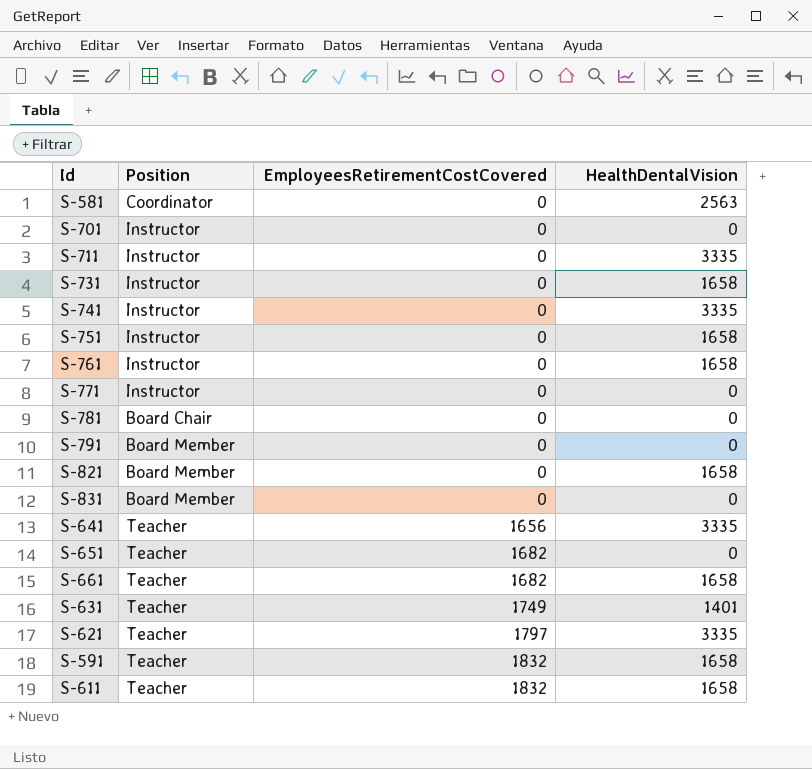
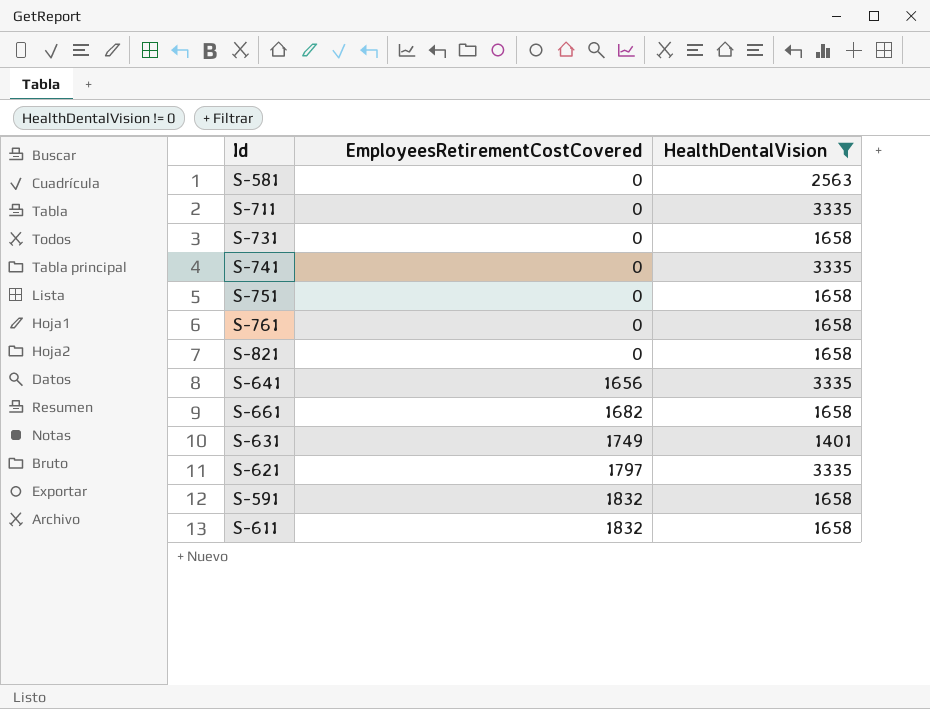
filter: none -> HealthDentalVision != 0
column Position | position: 2 -> none

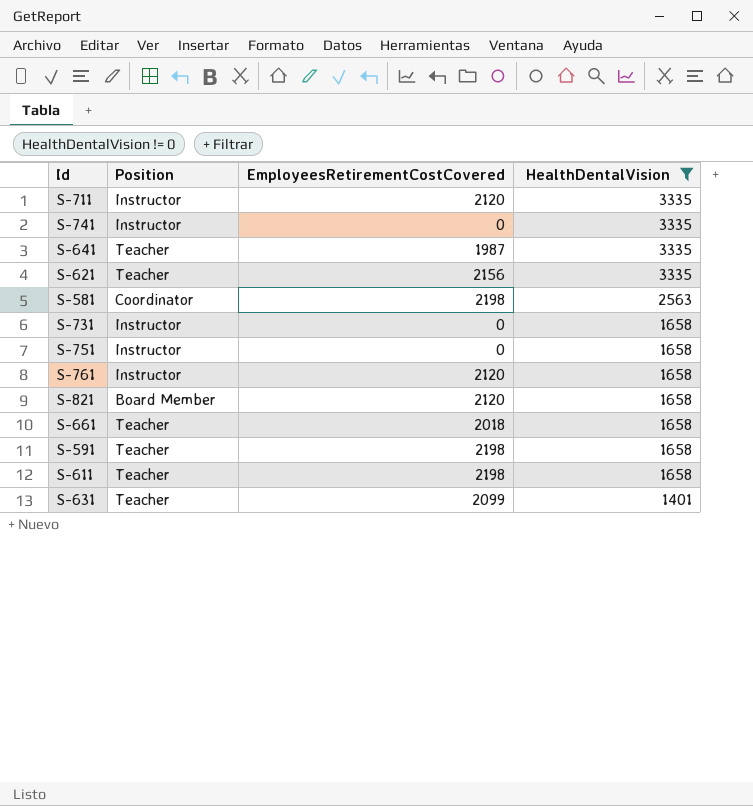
row order: EmployeesRetirementCostCovered ascending -> HealthDentalVision descending
column Position | position: none -> 2
S-711 | EmployeesRetirementCostCovered: 0 -> 2120
S-641 | EmployeesRetirementCostCovered: 1656 -> 1987
S-621 | EmployeesRetirementCostCovered: 1797 -> 2156
S-581 | EmployeesRetirementCostCovered: 0 -> 2198
S-761 | EmployeesRetirementCostCovered: 0 -> 2120
S-821 | EmployeesRetirementCostCovered: 0 -> 2120
S-661 | EmployeesRetirementCostCovered: 1682 -> 2018
S-591 | EmployeesRetirementCostCovered: 1832 -> 2198
S-611 | EmployeesRetirementCostCovered: 1832 -> 2198
S-631 | EmployeesRetirementCostCovered: 1749 -> 2099

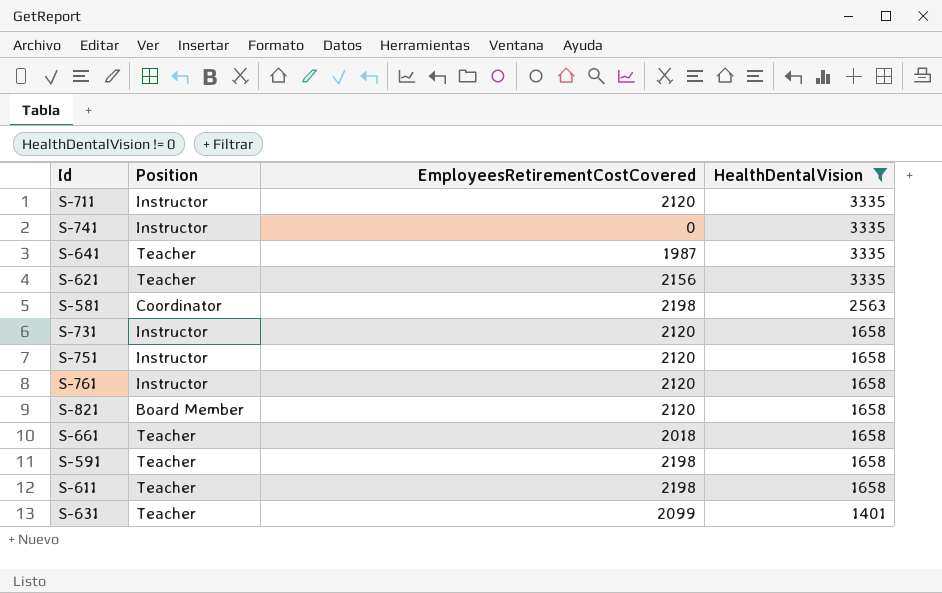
S-731 | EmployeesRetirementCostCovered: 0 -> 2120
S-751 | EmployeesRetirementCostCovered: 0 -> 2120

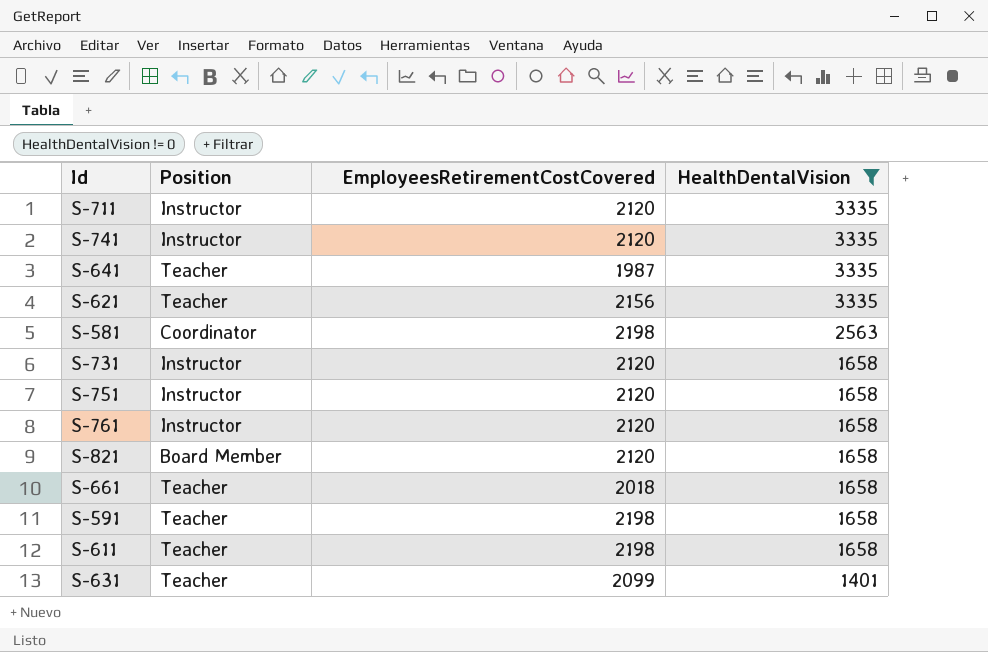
S-741 | EmployeesRetirementCostCovered: 0 -> 2120

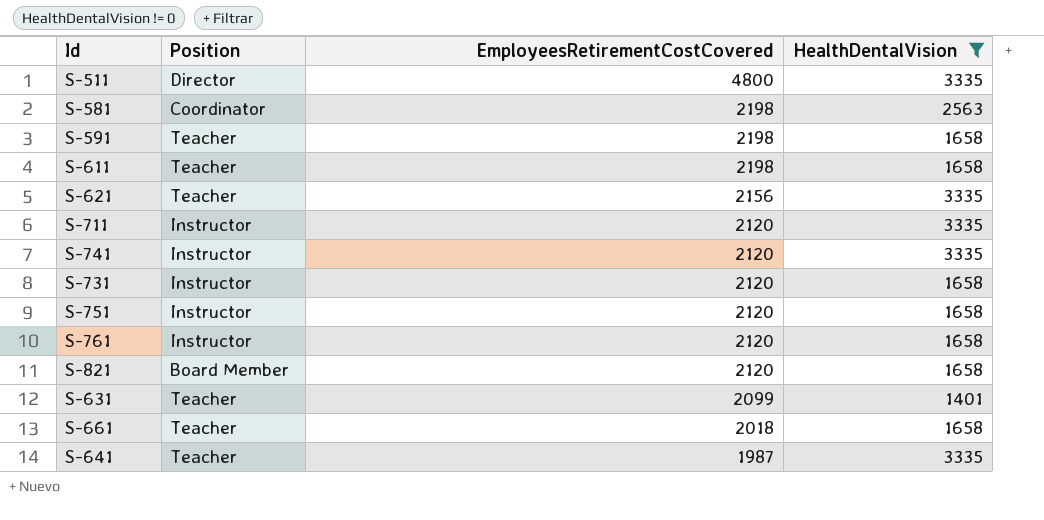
row order: HealthDentalVision descending -> EmployeesRetirementCostCovered descending
row S-511: none -> Director | 4800 | 3335

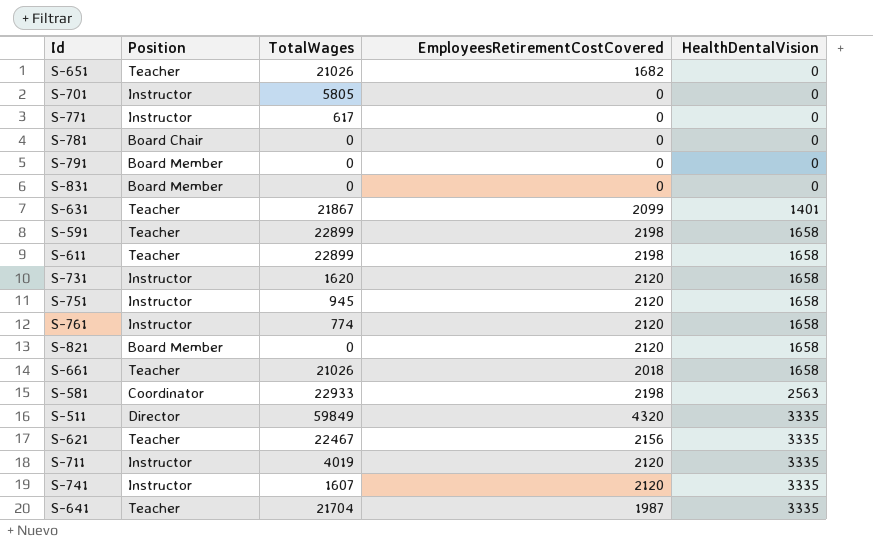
filter: HealthDentalVision != 0 -> none
row order: EmployeesRetirementCostCovered descending -> HealthDentalVision ascending
column TotalWages | position: none -> 3
S-511 | EmployeesRetirementCostCovered: 4800 -> 4320

